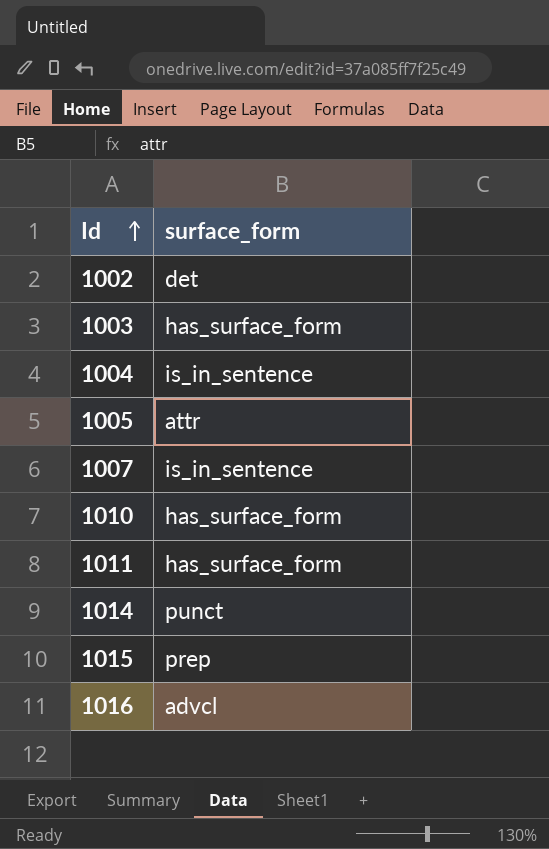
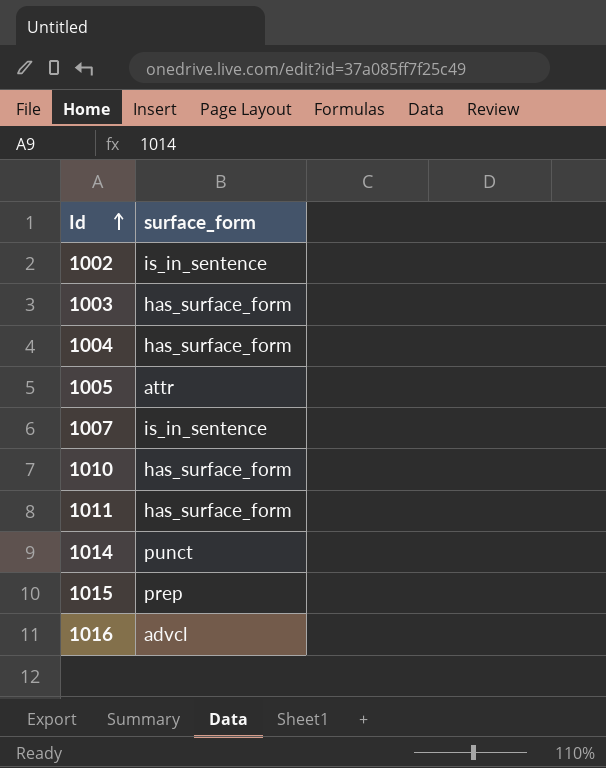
1002 | surface_form: det -> is_in_sentence
1004 | surface_form: is_in_sentence -> has_surface_form

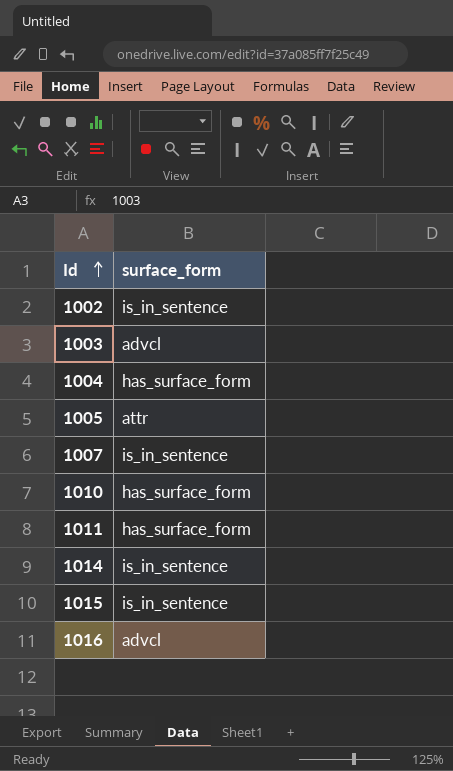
1003 | surface_form: has_surface_form -> advcl
1014 | surface_form: punct -> is_in_sentence
1015 | surface_form: prep -> is_in_sentence

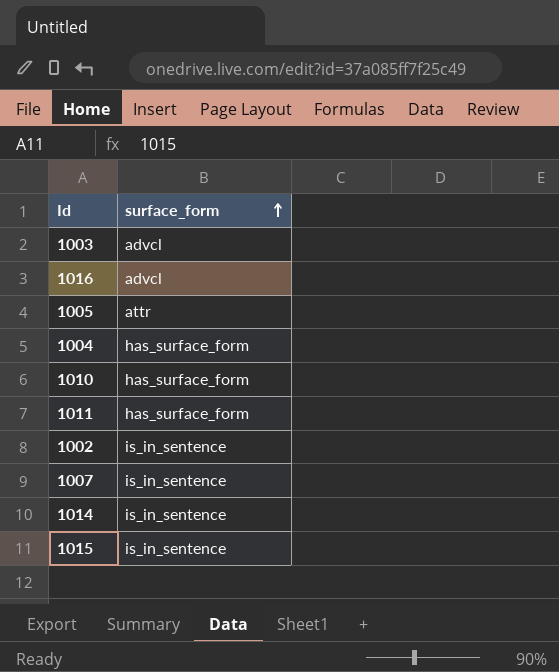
row order: Id ascending -> surface_form ascending

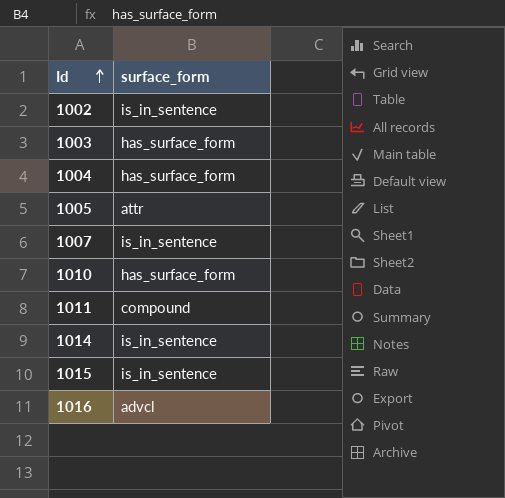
row order: surface_form ascending -> Id ascending
1003 | surface_form: advcl -> has_surface_form
1011 | surface_form: has_surface_form -> compound

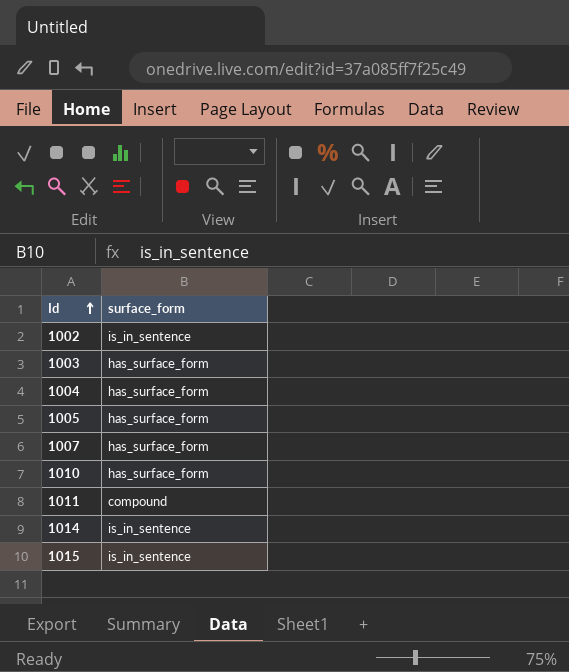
row 1016: advcl -> none
1005 | surface_form: attr -> has_surface_form
1007 | surface_form: is_in_sentence -> has_surface_form

